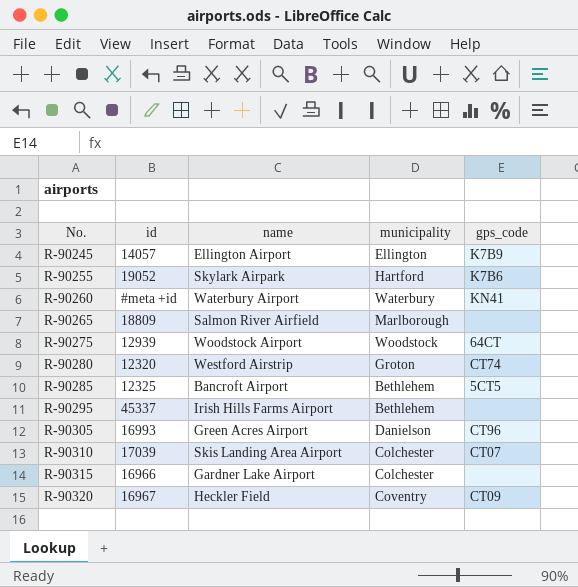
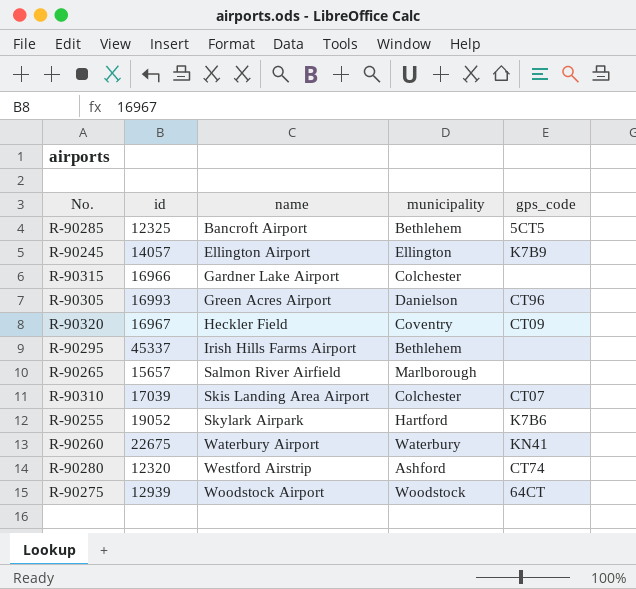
row order: No. ascending -> name ascending
R-90265 | id: 18809 -> 15657
R-90260 | id: #meta +id -> 22675
R-90280 | municipality: Groton -> Ashford

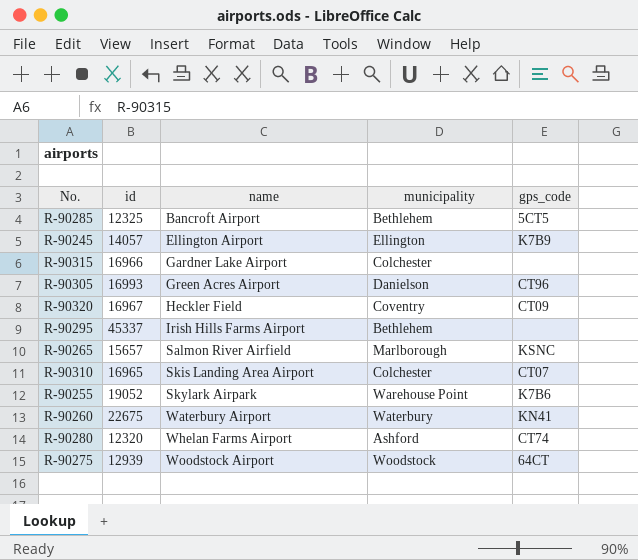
R-90265 | gps_code: none -> KSNC
R-90310 | id: 17039 -> 16965
R-90255 | municipality: Hartford -> Warehouse Point
R-90280 | name: Westford Airstrip -> Whelan Farms Airport

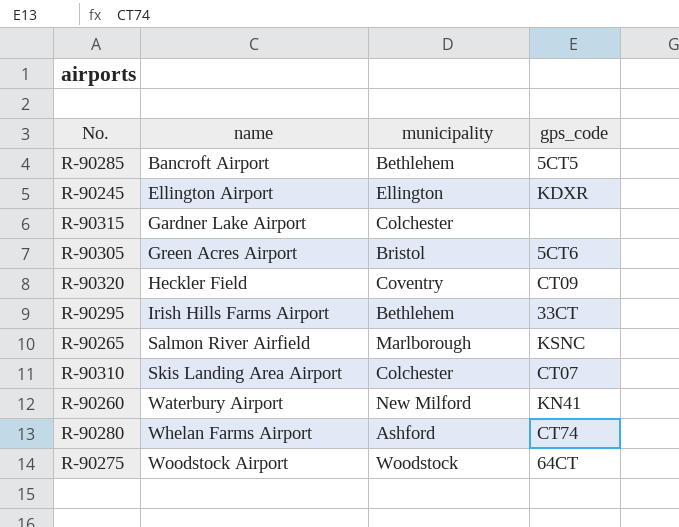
column id | position: 2 -> none
row R-90255: 19052 | Skylark Airpark | Warehouse Point | K7B6 -> none
R-90245 | gps_code: K7B9 -> KDXR
R-90305 | municipality: Danielson -> Bristol
R-90305 | gps_code: CT96 -> 5CT6
R-90295 | gps_code: none -> 33CT
R-90260 | municipality: Waterbury -> New Milford

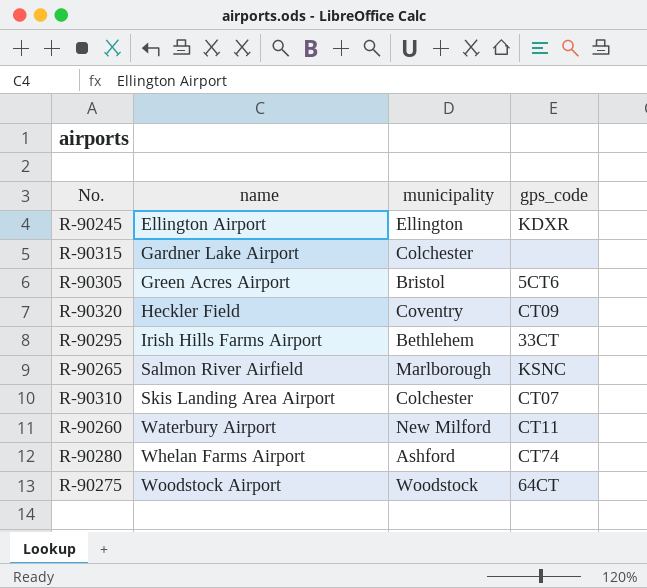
row R-90285: Bancroft Airport | Bethlehem | 5CT5 -> none
R-90260 | gps_code: KN41 -> CT11

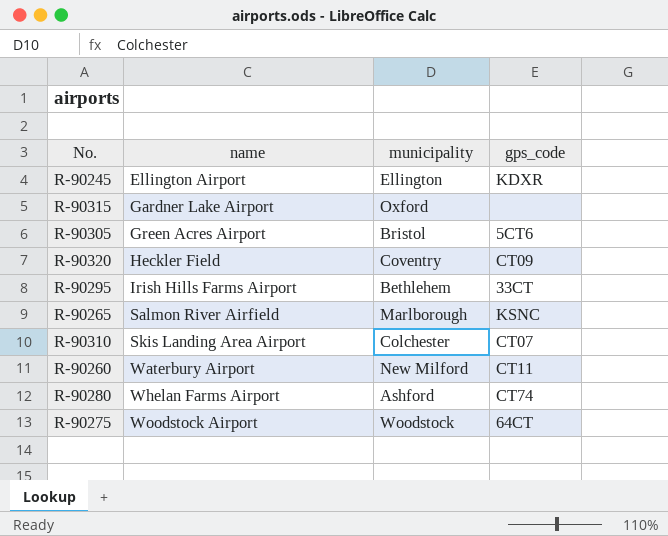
R-90315 | municipality: Colchester -> Oxford

